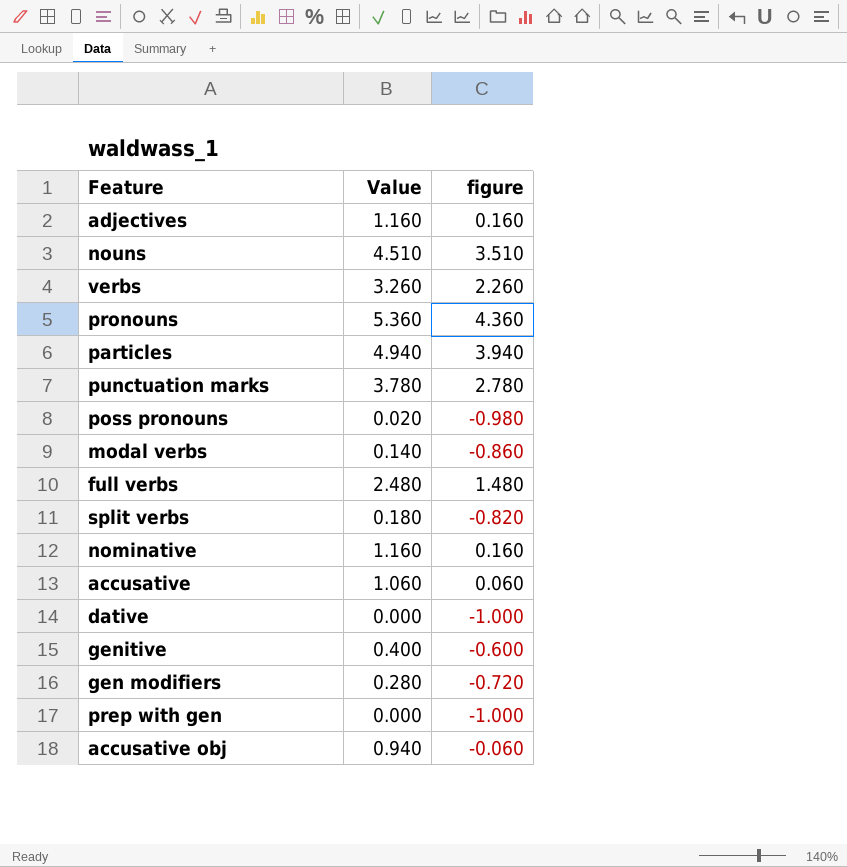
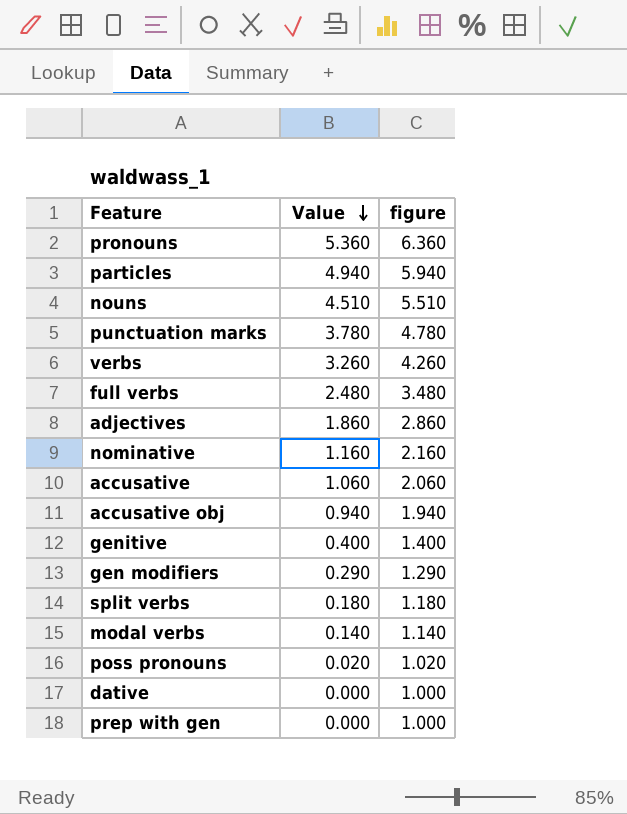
row order: none -> Value descending
column figure | formula: [Value] - 1 -> [Value] + 1
adjectives | Value: 1.160 -> 1.860
gen modifiers | Value: 0.280 -> 0.290

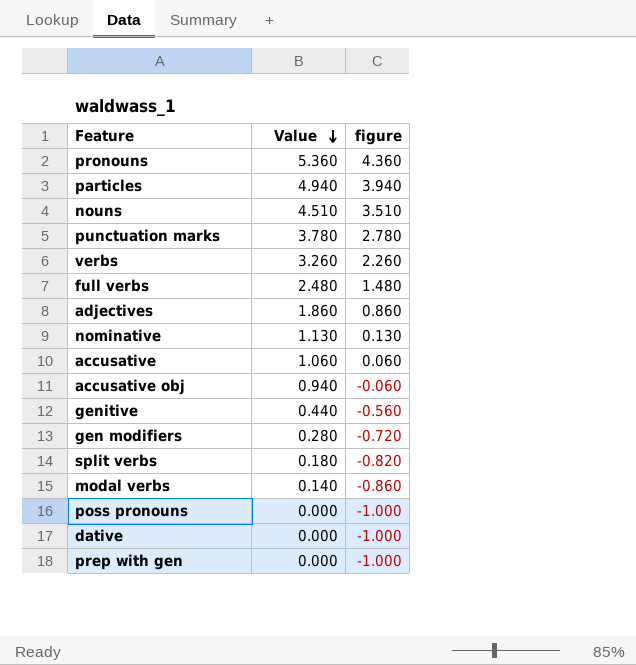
column figure | formula: [Value] + 1 -> [Value] - 1
nominative | Value: 1.160 -> 1.130
genitive | Value: 0.400 -> 0.440
gen modifiers | Value: 0.290 -> 0.280
poss pronouns | Value: 0.020 -> 0.000

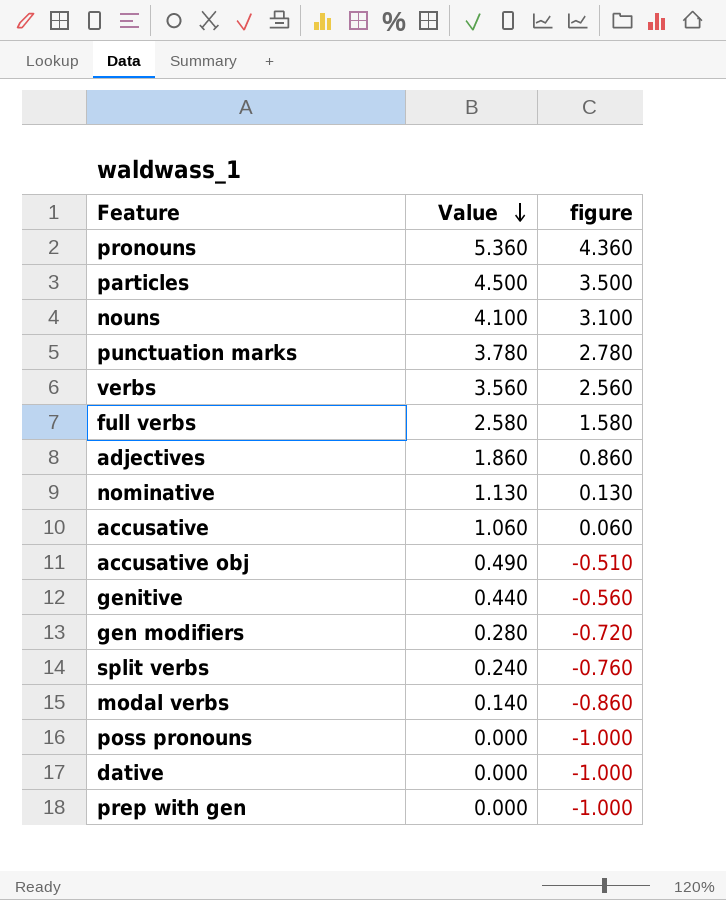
particles | Value: 4.940 -> 4.500
particles | figure: 3.940 -> 3.500
nouns | Value: 4.510 -> 4.100
nouns | figure: 3.510 -> 3.100
verbs | Value: 3.260 -> 3.560
verbs | figure: 2.260 -> 2.560
full verbs | Value: 2.480 -> 2.580
full verbs | figure: 1.480 -> 1.580
accusative obj | Value: 0.940 -> 0.490
accusative obj | figure: -0.060 -> -0.510
split verbs | Value: 0.180 -> 0.240
split verbs | figure: -0.820 -> -0.760

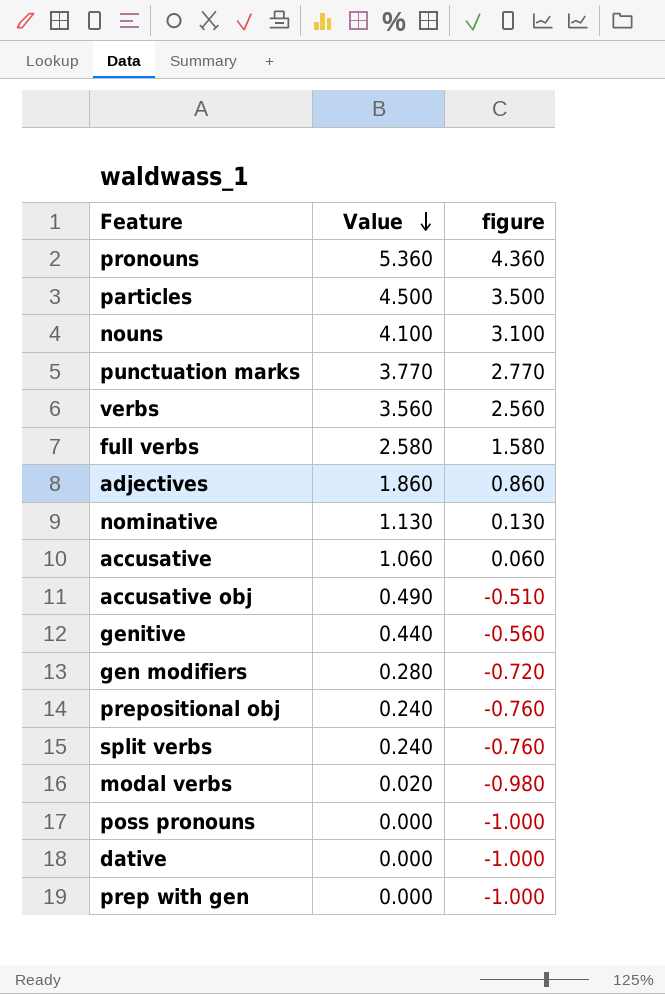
punctuation marks | Value: 3.780 -> 3.770
punctuation marks | figure: 2.780 -> 2.770
row prepositional obj: none -> 0.240 | -0.760
modal verbs | Value: 0.140 -> 0.020
modal verbs | figure: -0.860 -> -0.980

